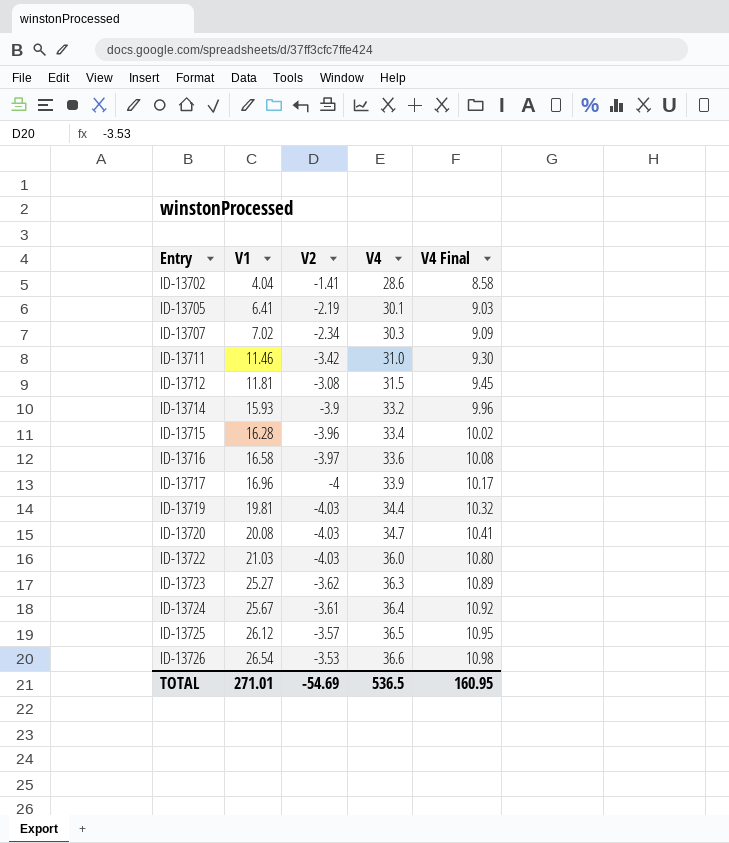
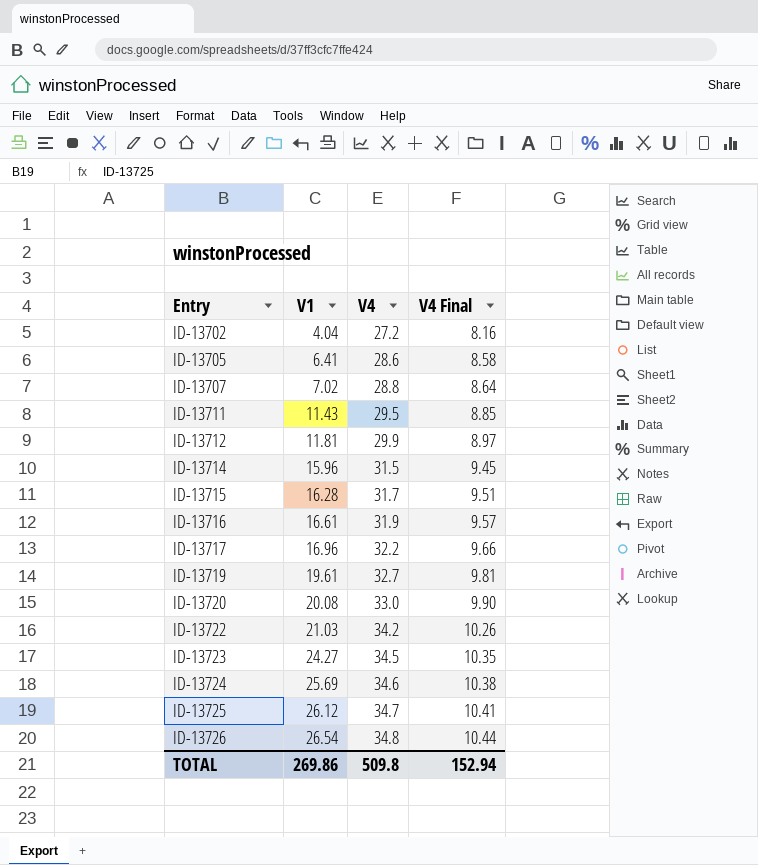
column V2 | position: 3 -> none
ID-13702 | V4: 28.6 -> 27.2
ID-13702 | V4 Final: 8.58 -> 8.16
ID-13705 | V4: 30.1 -> 28.6
ID-13705 | V4 Final: 9.03 -> 8.58
ID-13707 | V4: 30.3 -> 28.8
ID-13707 | V4 Final: 9.09 -> 8.64
ID-13711 | V1: 11.46 -> 11.43
ID-13711 | V4: 31.0 -> 29.5
ID-13711 | V4 Final: 9.30 -> 8.85
ID-13712 | V4: 31.5 -> 29.9
ID-13712 | V4 Final: 9.45 -> 8.97
ID-13714 | V1: 15.93 -> 15.96
ID-13714 | V4: 33.2 -> 31.5
ID-13714 | V4 Final: 9.96 -> 9.45
ID-13715 | V4: 33.4 -> 31.7
ID-13715 | V4 Final: 10.02 -> 9.51
ID-13716 | V1: 16.58 -> 16.61
ID-13716 | V4: 33.6 -> 31.9
ID-13716 | V4 Final: 10.08 -> 9.57
ID-13717 | V4: 33.9 -> 32.2
ID-13717 | V4 Final: 10.17 -> 9.66
ID-13719 | V1: 19.81 -> 19.61
ID-13719 | V4: 34.4 -> 32.7
ID-13719 | V4 Final: 10.32 -> 9.81
ID-13720 | V4: 34.7 -> 33.0
ID-13720 | V4 Final: 10.41 -> 9.90
ID-13722 | V4: 36.0 -> 34.2
ID-13722 | V4 Final: 10.80 -> 10.26
ID-13723 | V1: 25.27 -> 24.27
ID-13723 | V4: 36.3 -> 34.5
ID-13723 | V4 Final: 10.89 -> 10.35
ID-13724 | V1: 25.67 -> 25.69
ID-13724 | V4: 36.4 -> 34.6
ID-13724 | V4 Final: 10.92 -> 10.38
ID-13725 | V4: 36.5 -> 34.7
ID-13725 | V4 Final: 10.95 -> 10.41
ID-13726 | V4: 36.6 -> 34.8
ID-13726 | V4 Final: 10.98 -> 10.44
TOTAL | V1: 271.01 -> 269.86
TOTAL | V4: 536.5 -> 509.8
TOTAL | V4 Final: 160.95 -> 152.94

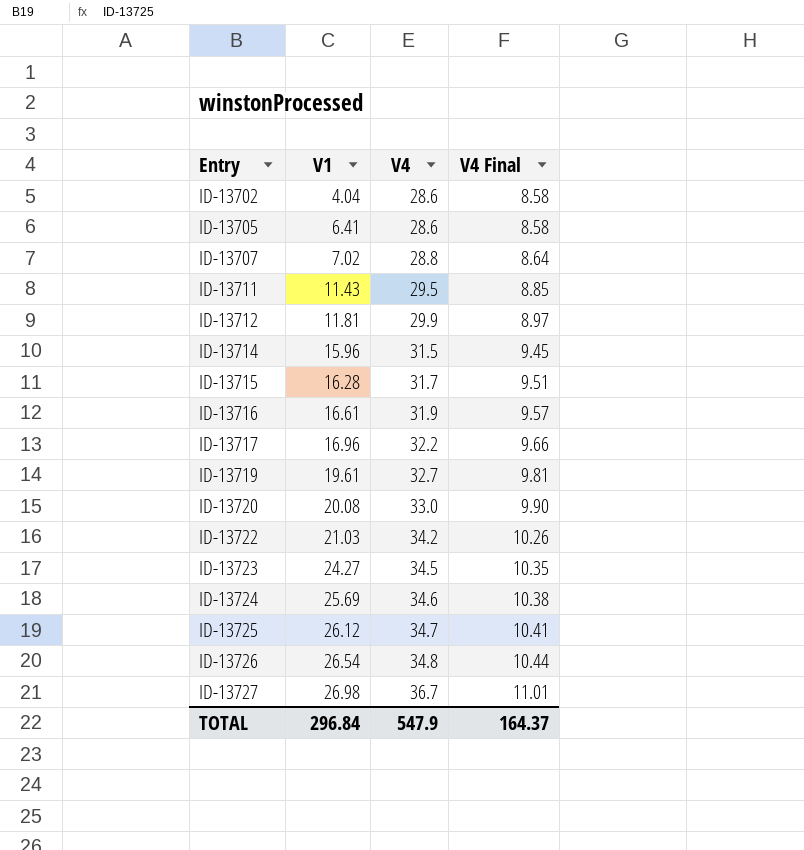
ID-13702 | V4: 27.2 -> 28.6
ID-13702 | V4 Final: 8.16 -> 8.58
row ID-13727: none -> 26.98 | 36.7 | 11.01
TOTAL | V1: 269.86 -> 296.84
TOTAL | V4: 509.8 -> 547.9
TOTAL | V4 Final: 152.94 -> 164.37

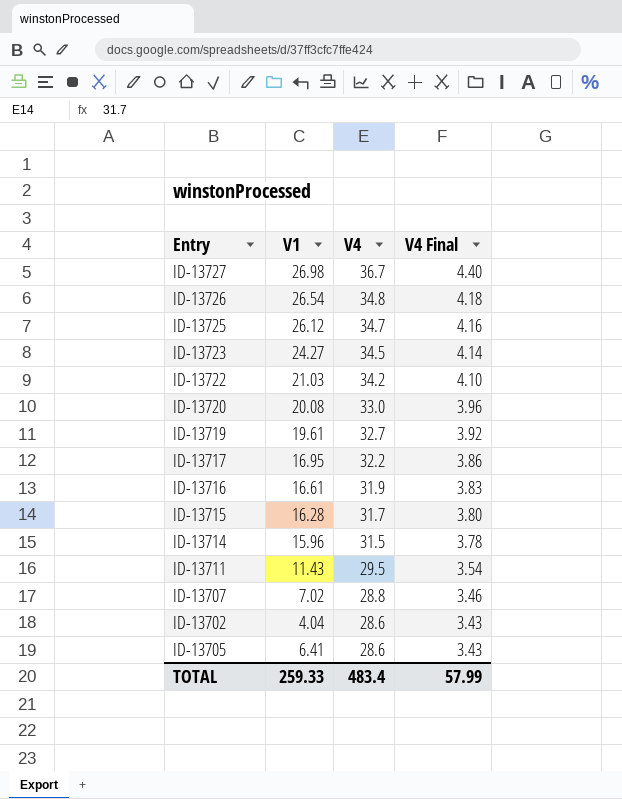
row order: Entry ascending -> V4 descending
column V4 Final | formula: [V4] * 0.3 -> [V4] * 0.12
row ID-13712: 11.81 | 29.9 | 8.97 -> none
row ID-13724: 25.69 | 34.6 | 10.38 -> none
ID-13717 | V1: 16.96 -> 16.95
TOTAL | V1: 296.84 -> 259.33
TOTAL | V4: 547.9 -> 483.4
TOTAL | V4 Final: 164.37 -> 57.99

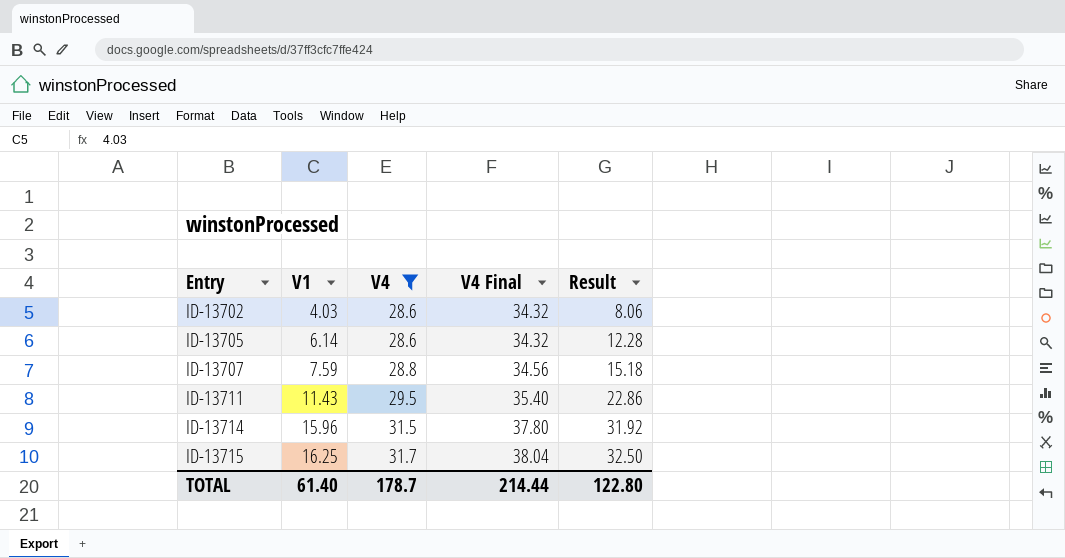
filter: none -> V4 <= 31.7
row order: V4 descending -> Entry ascending
column V4 Final | formula: [V4] * 0.12 -> [V4] * 1.2
column Result | formula: none -> [V1] * 2
ID-13702 | V1: 4.04 -> 4.03
ID-13705 | V1: 6.41 -> 6.14
ID-13707 | V1: 7.02 -> 7.59
ID-13715 | V1: 16.28 -> 16.25
TOTAL | V1: 259.33 -> 61.40
TOTAL | V4: 483.4 -> 178.7
TOTAL | V4 Final: 57.99 -> 214.44

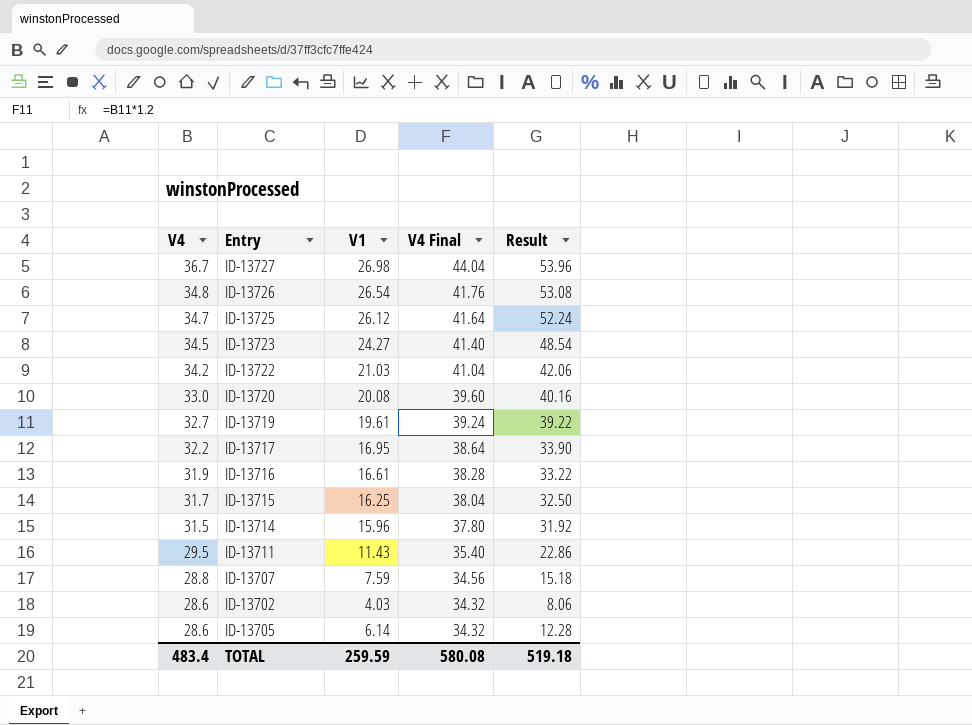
filter: V4 <= 31.7 -> none
row order: Entry ascending -> V4 descending
column V4 | position: 3 -> 1
TOTAL | V4: 178.7 -> 483.4
TOTAL | V1: 61.40 -> 259.59
TOTAL | V4 Final: 214.44 -> 580.08
TOTAL | Result: 122.80 -> 519.18

